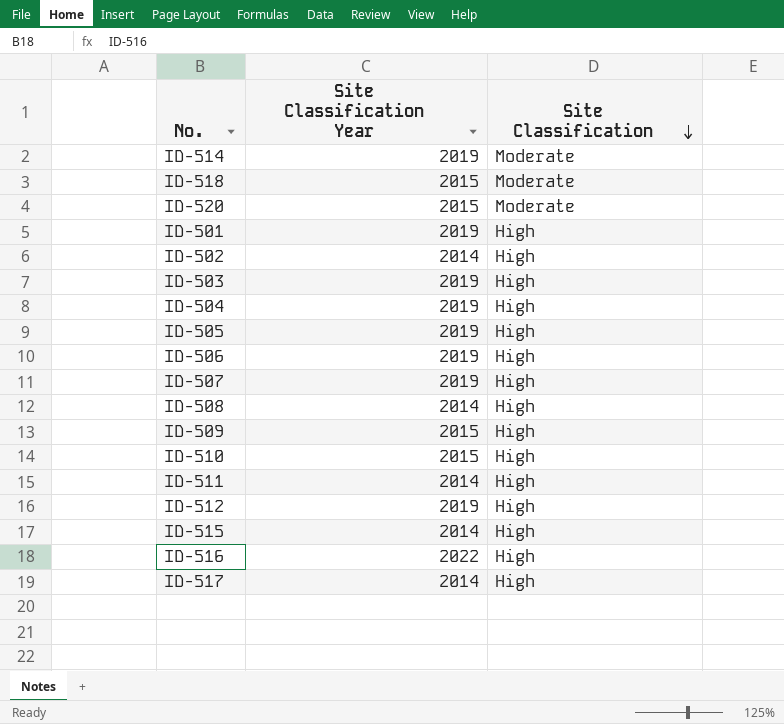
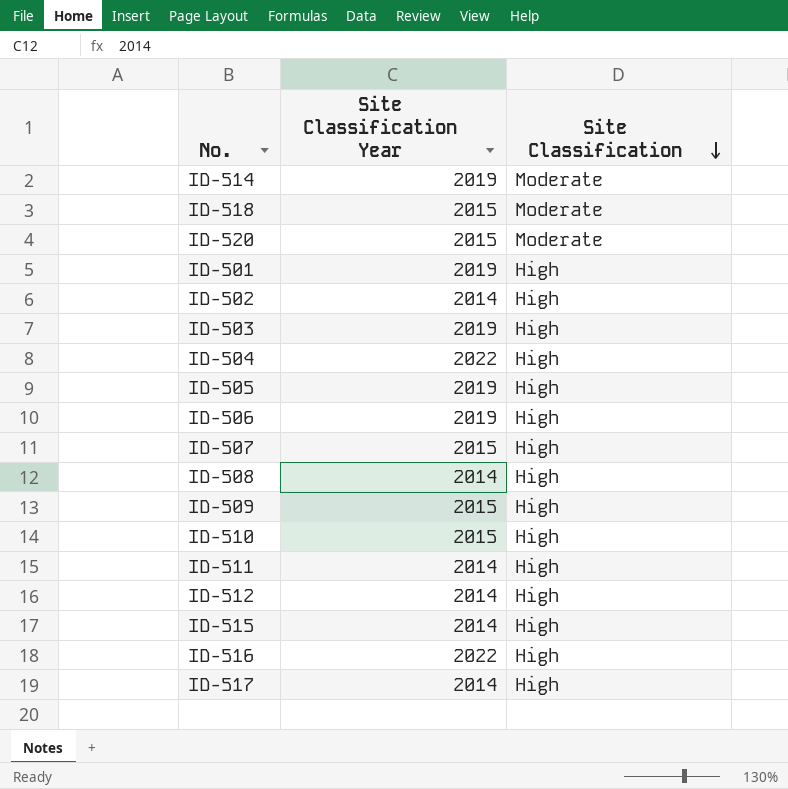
ID-504 | Site Classification Year: 2019 -> 2022
ID-507 | Site Classification Year: 2019 -> 2015
ID-512 | Site Classification Year: 2019 -> 2014

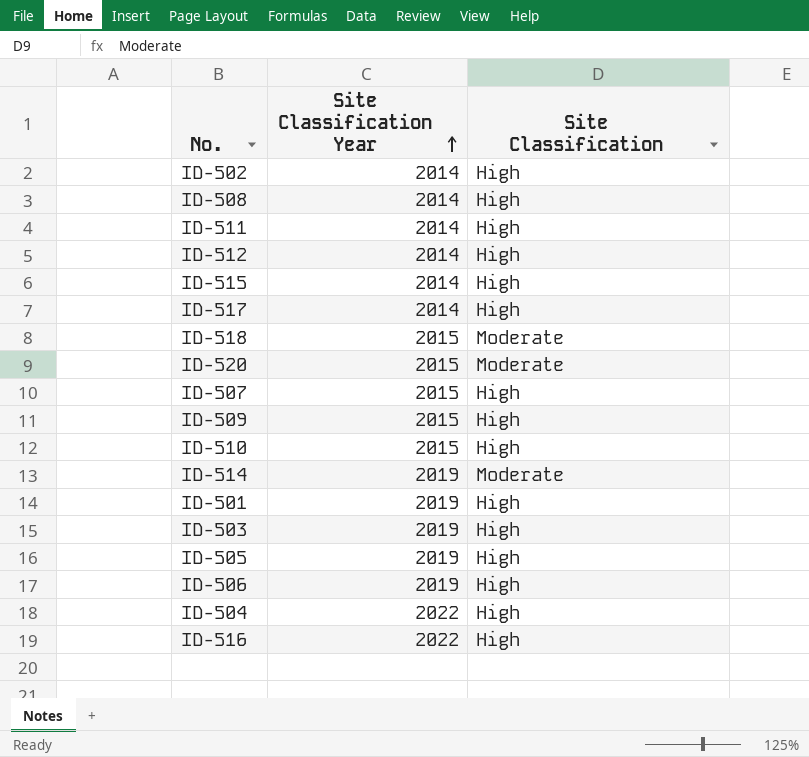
row order: Site Classification descending -> Site Classification Year ascending

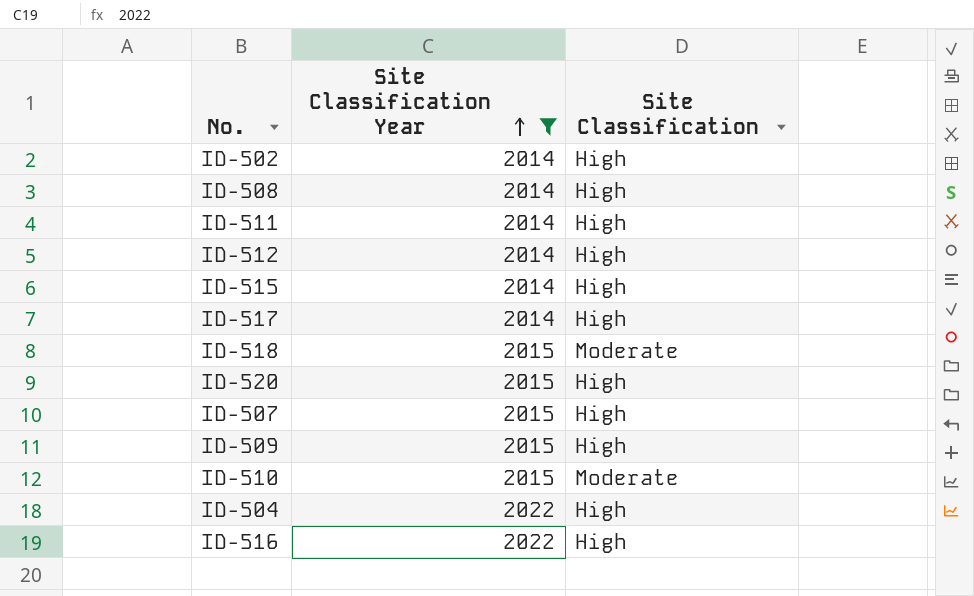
filter: none -> Site Classification Year != 2019
ID-520 | Site Classification: Moderate -> High
ID-510 | Site Classification: High -> Moderate

